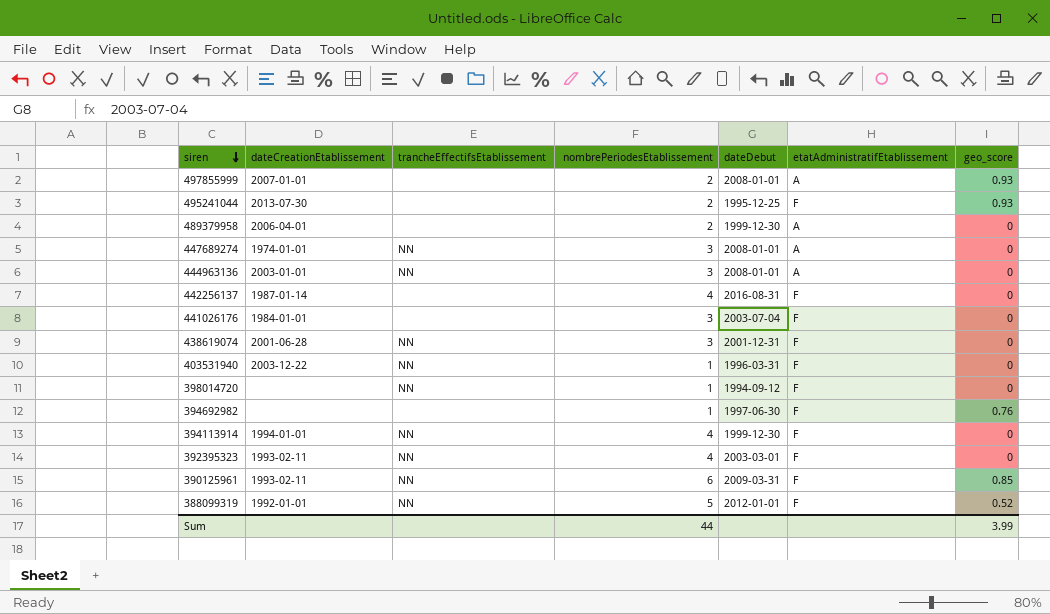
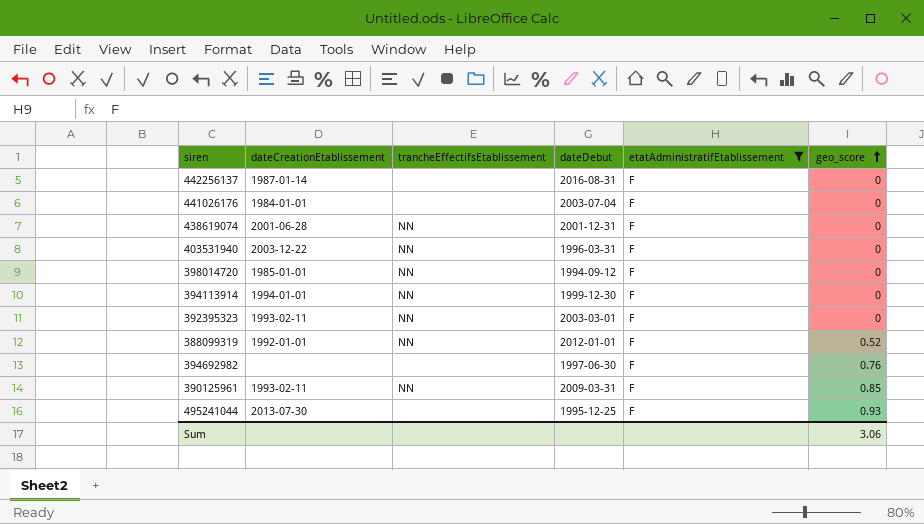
filter: none -> etatAdministratifEtablissement = F
row order: siren descending -> geo_score ascending
column nombrePeriodesEtablissement | position: 4 -> none
398014720 | dateCreationEtablissement: none -> 1985-01-01
Sum | geo_score: 3.99 -> 3.06

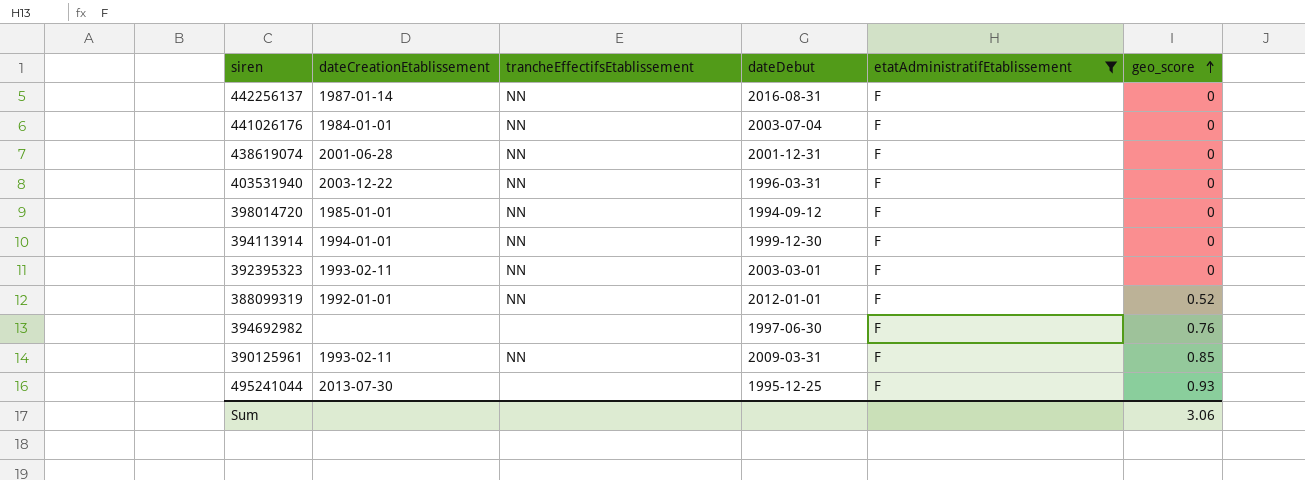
442256137 | trancheEffectifsEtablissement: none -> NN
441026176 | trancheEffectifsEtablissement: none -> NN

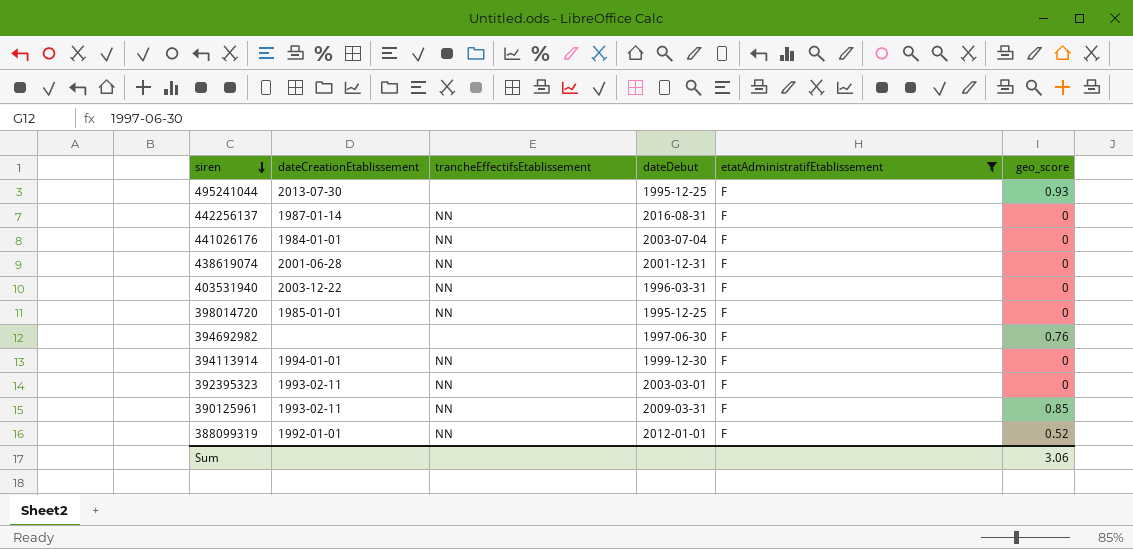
row order: geo_score ascending -> siren descending
398014720 | dateDebut: 1994-09-12 -> 1995-12-25

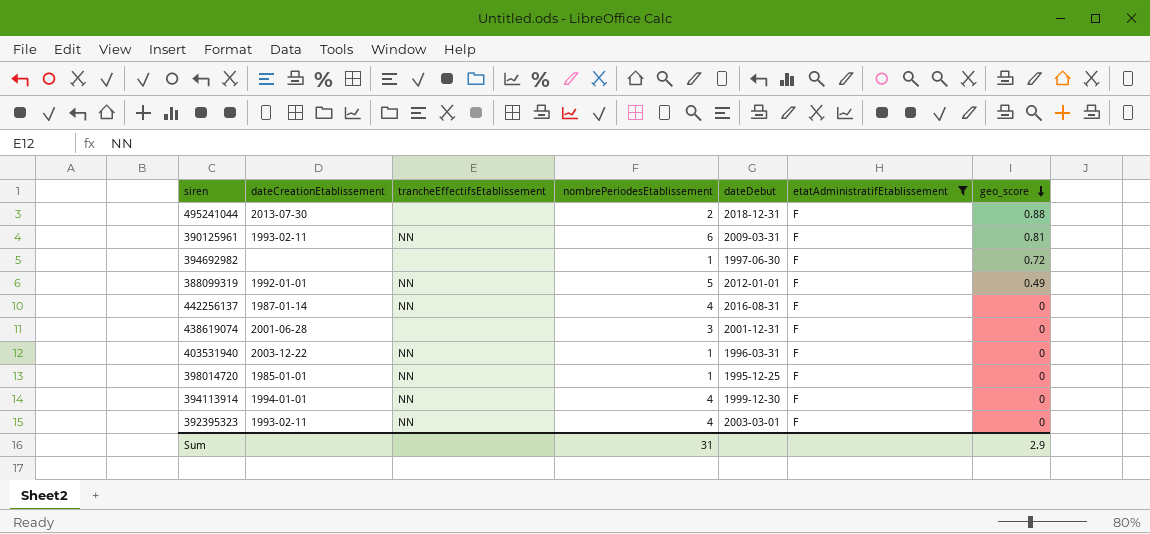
row order: siren descending -> geo_score descending
column nombrePeriodesEtablissement | position: none -> 4
row 441026176: 1984-01-01 | NN | 2003-07-04 | F | 0 -> none
495241044 | dateDebut: 1995-12-25 -> 2018-12-31
495241044 | geo_score: 0.93 -> 0.88
390125961 | geo_score: 0.85 -> 0.81
394692982 | geo_score: 0.76 -> 0.72
388099319 | geo_score: 0.52 -> 0.49
438619074 | trancheEffectifsEtablissement: NN -> none
Sum | geo_score: 3.06 -> 2.9

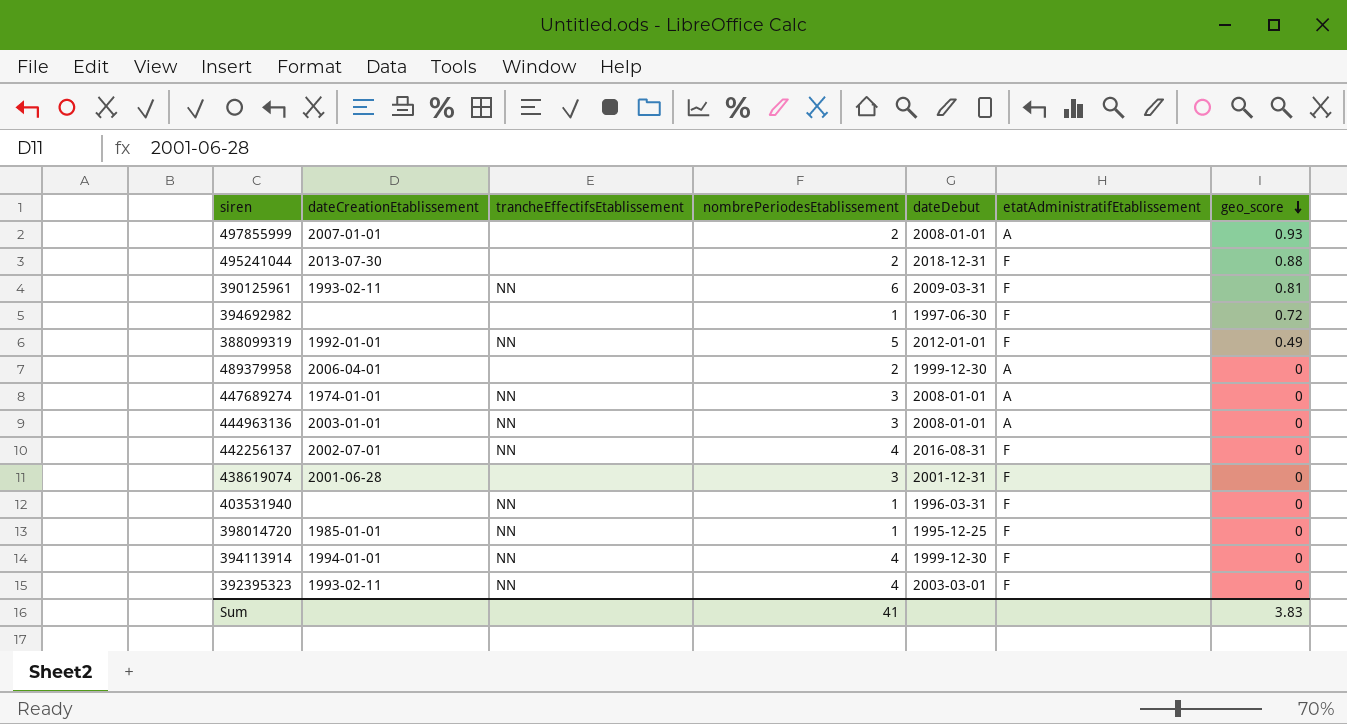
filter: etatAdministratifEtablissement = F -> none
442256137 | dateCreationEtablissement: 1987-01-14 -> 2002-07-01
403531940 | dateCreationEtablissement: 2003-12-22 -> none
Sum | nombrePeriodesEtablissement: 31 -> 41
Sum | geo_score: 2.9 -> 3.83

